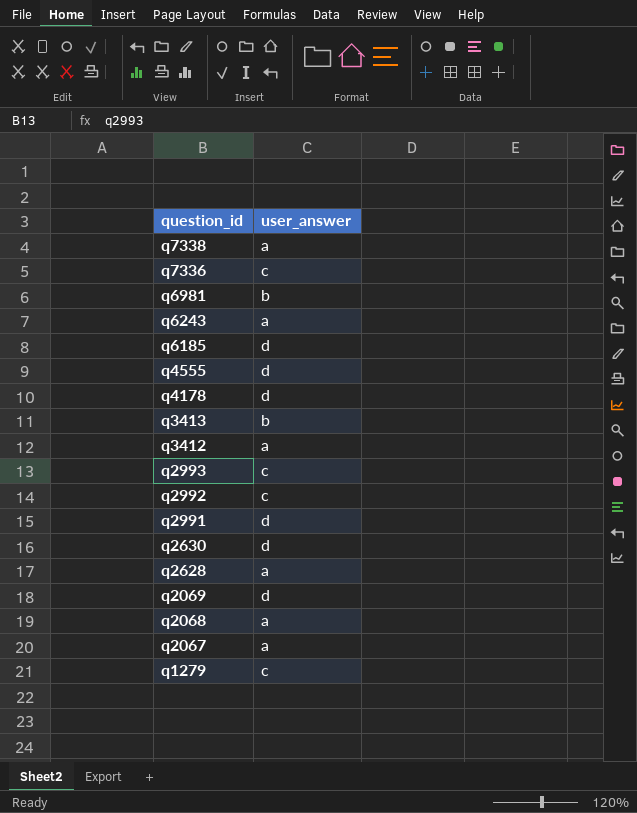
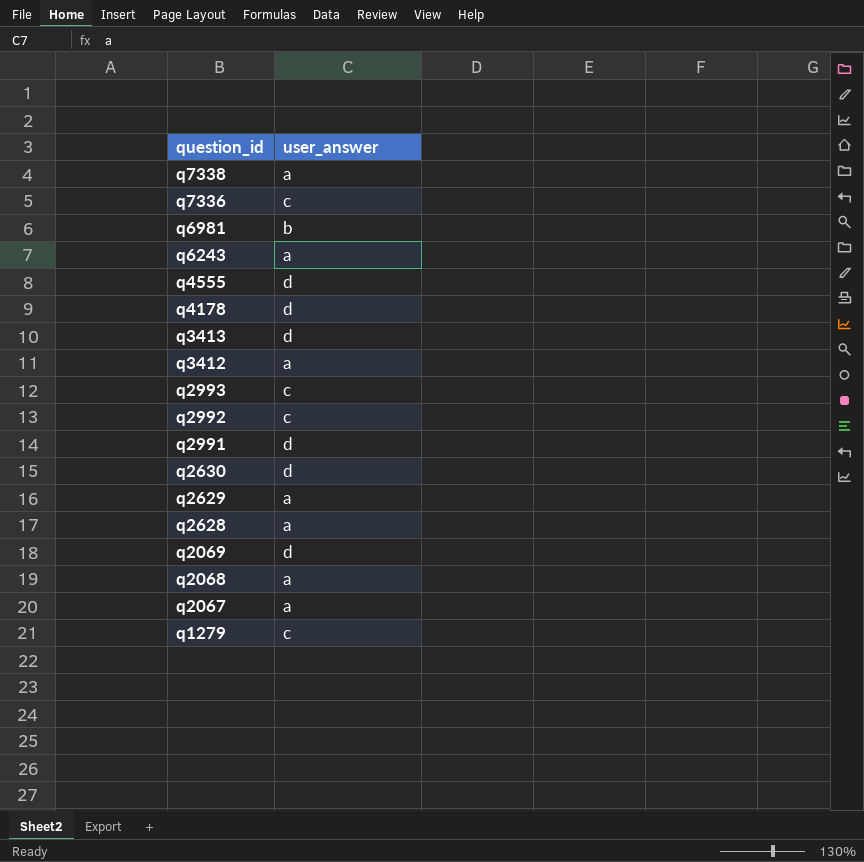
row q6185: d -> none
q3413 | user_answer: b -> d
row q2629: none -> a

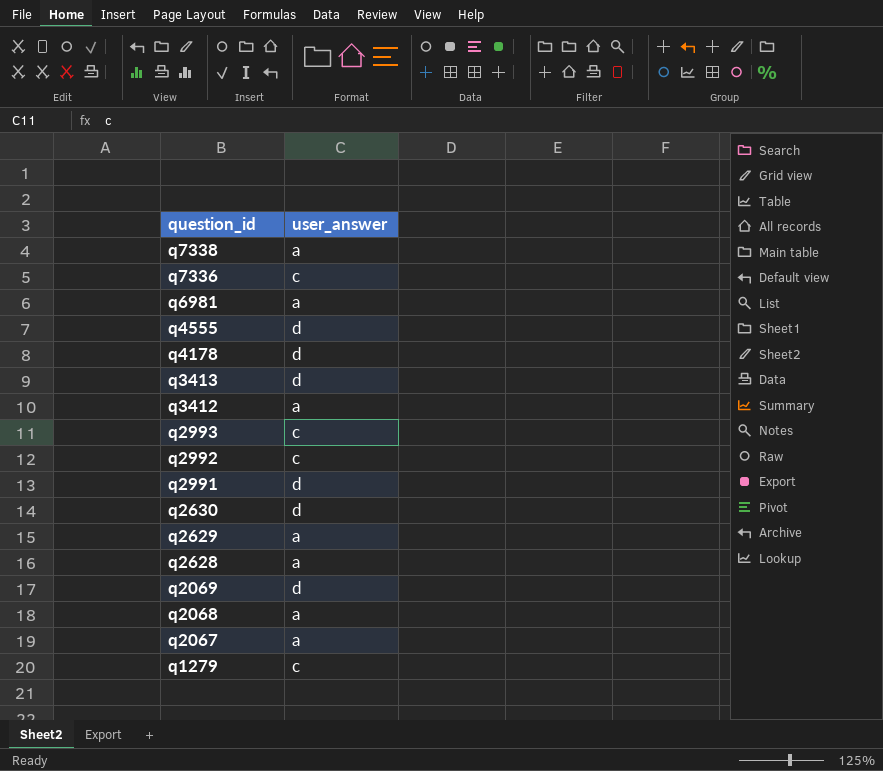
row q6243: a -> none
q6981 | user_answer: b -> a

